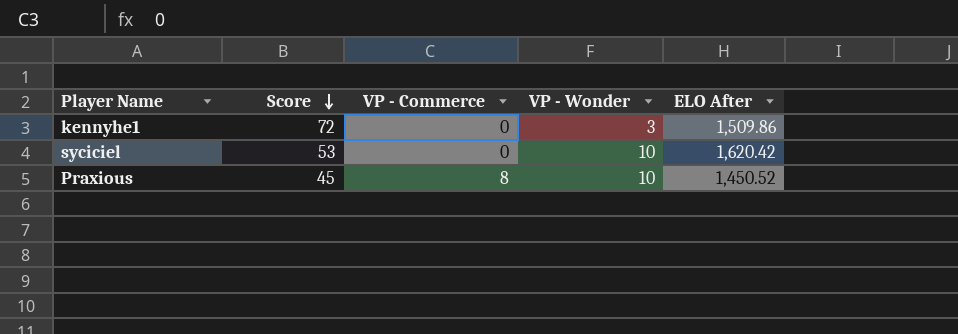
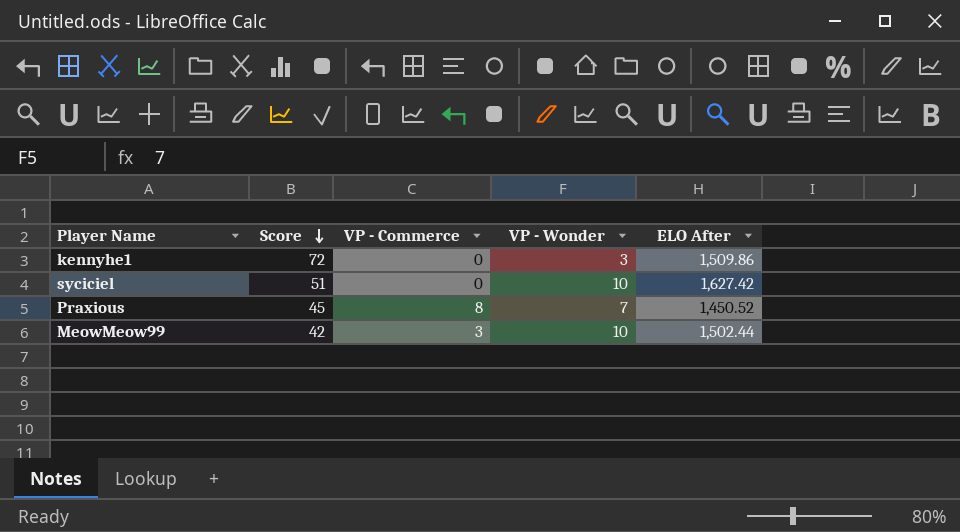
syciciel | Score: 53 -> 51
syciciel | ELO After: 1,620.42 -> 1,627.42
Praxious | VP - Wonder: 10 -> 7
row MeowMeow99: none -> 42 | 3 | 10 | 1,502.44

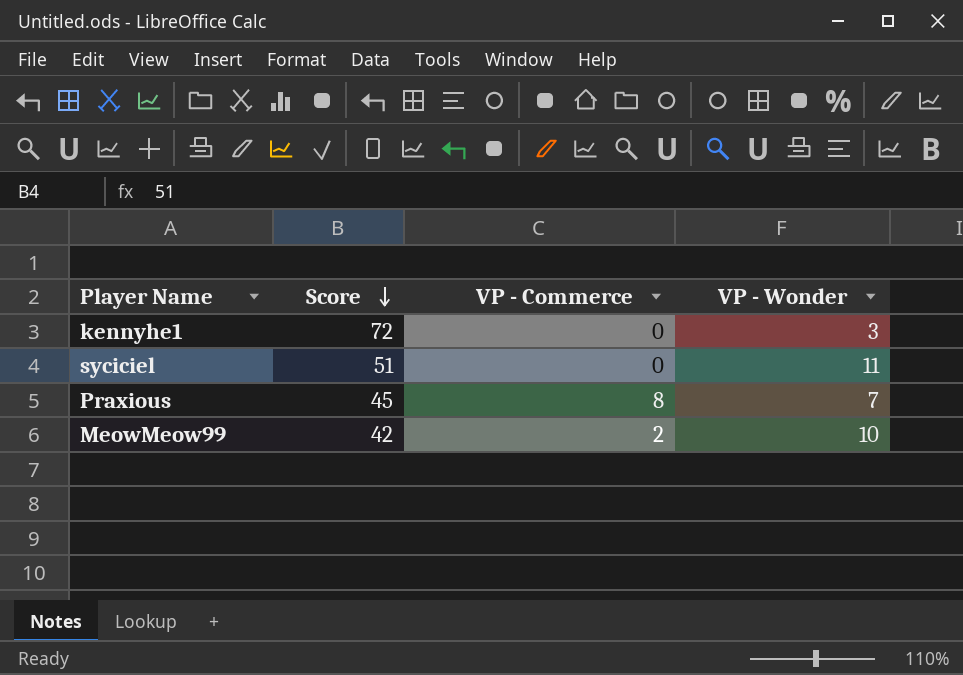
column ELO After | position: 5 -> none
syciciel | VP - Wonder: 10 -> 11
MeowMeow99 | VP - Commerce: 3 -> 2

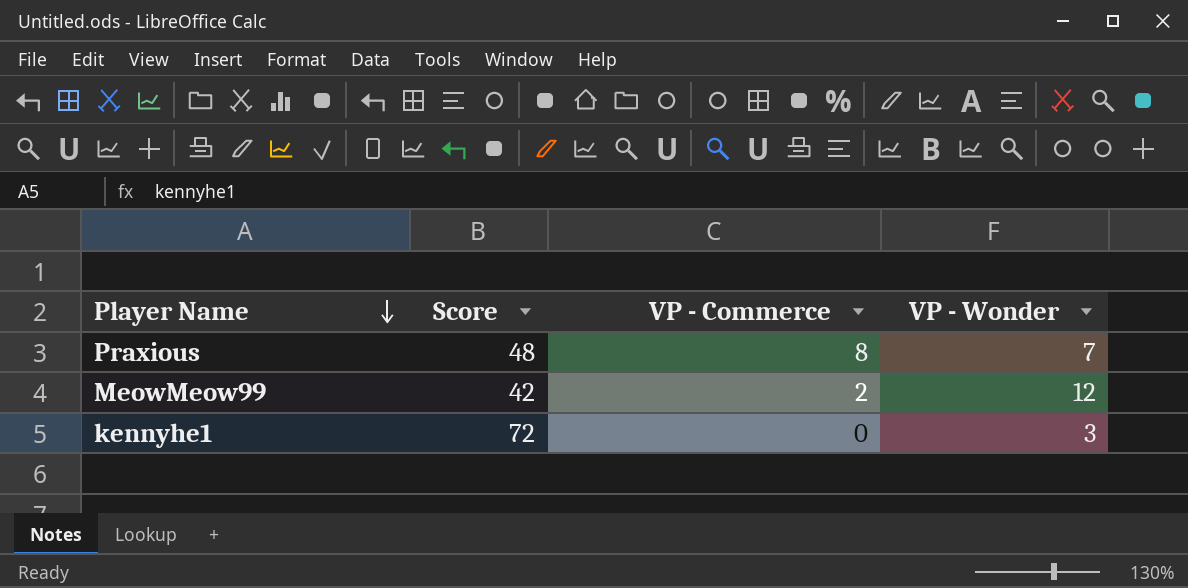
row order: Score descending -> Player Name descending
row syciciel: 51 | 0 | 11 -> none
Praxious | Score: 45 -> 48
MeowMeow99 | VP - Wonder: 10 -> 12

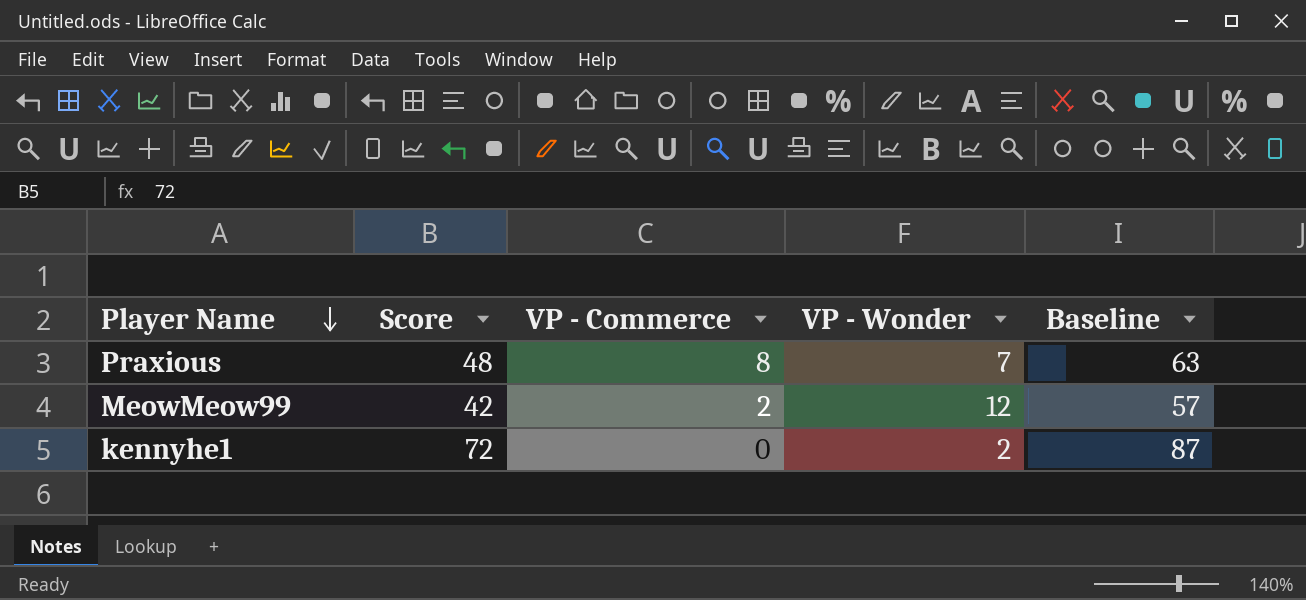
column Baseline | formula: none -> [Score] + 15
kennyhe1 | VP - Wonder: 3 -> 2

